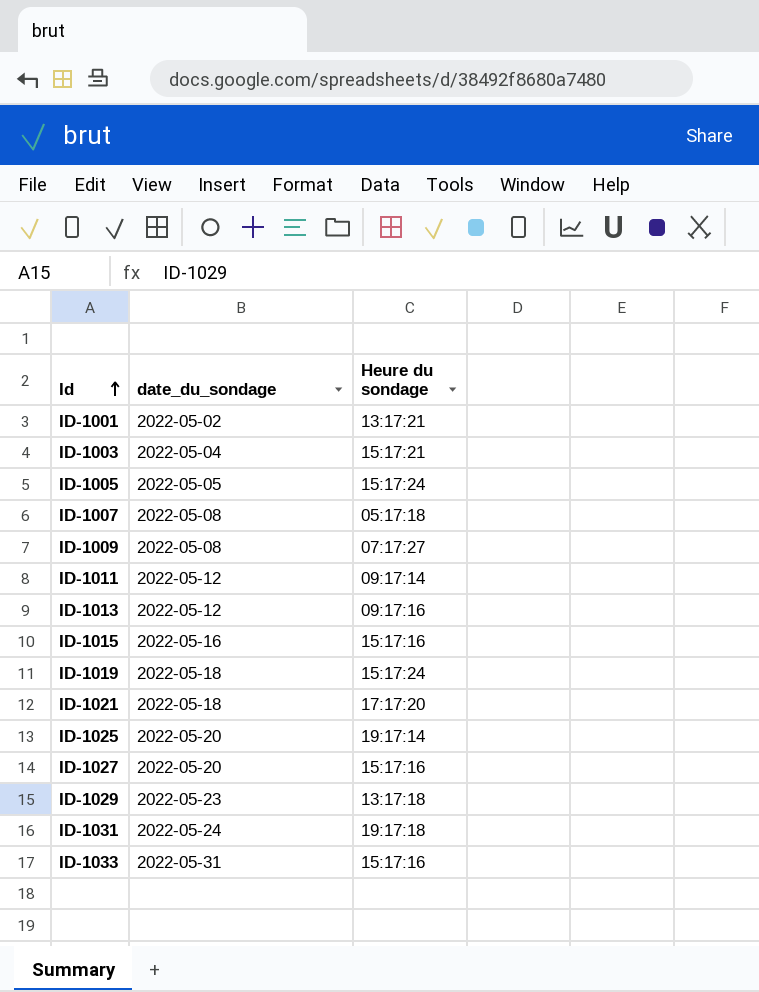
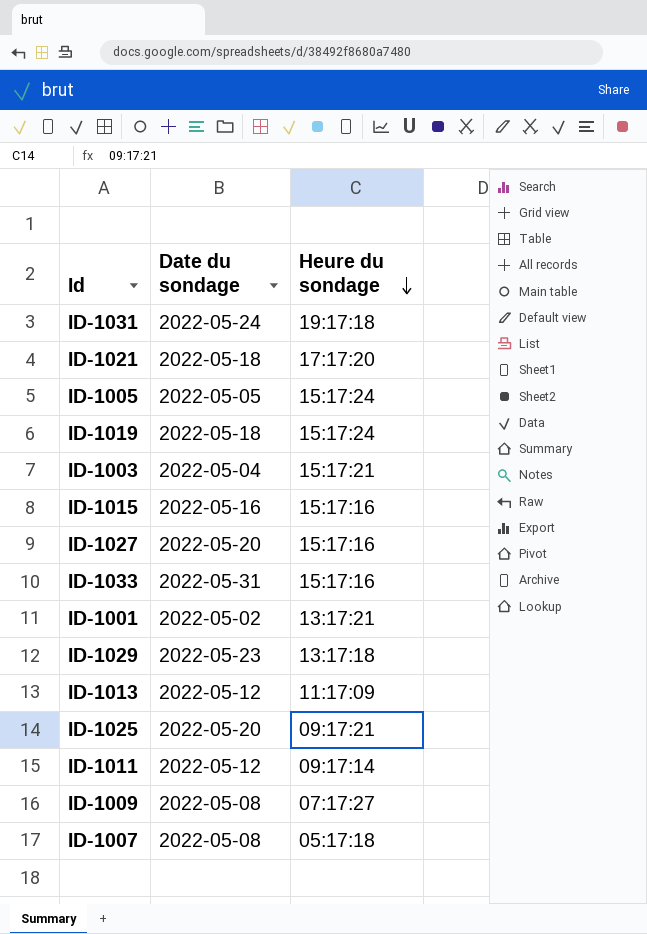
row order: Id ascending -> Heure du sondage descending
column name: date_du_sondage -> Date du sondage
ID-1013 | Heure du sondage: 09:17:16 -> 11:17:09
ID-1025 | Heure du sondage: 19:17:14 -> 09:17:21

